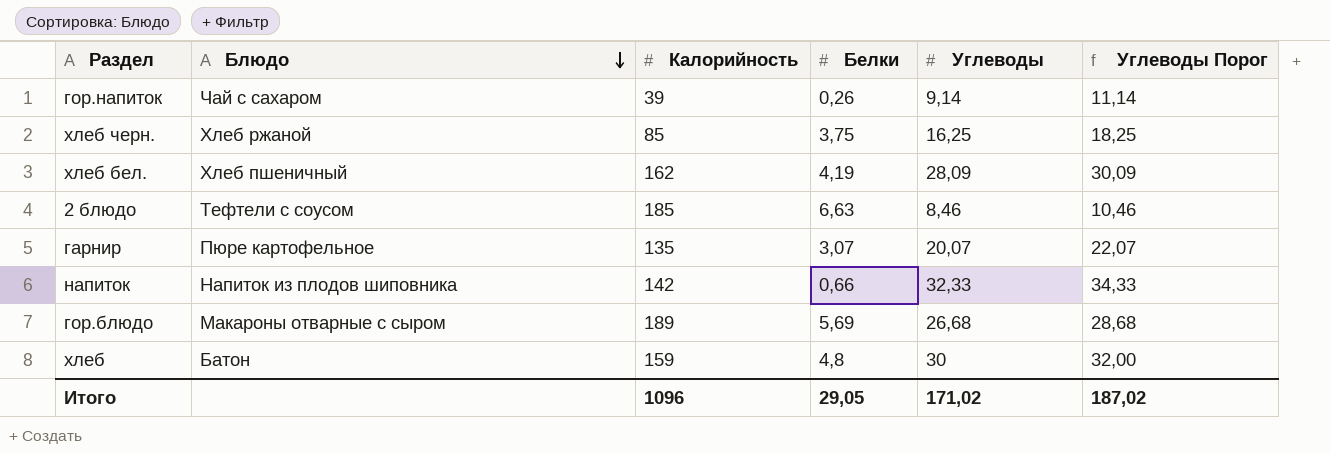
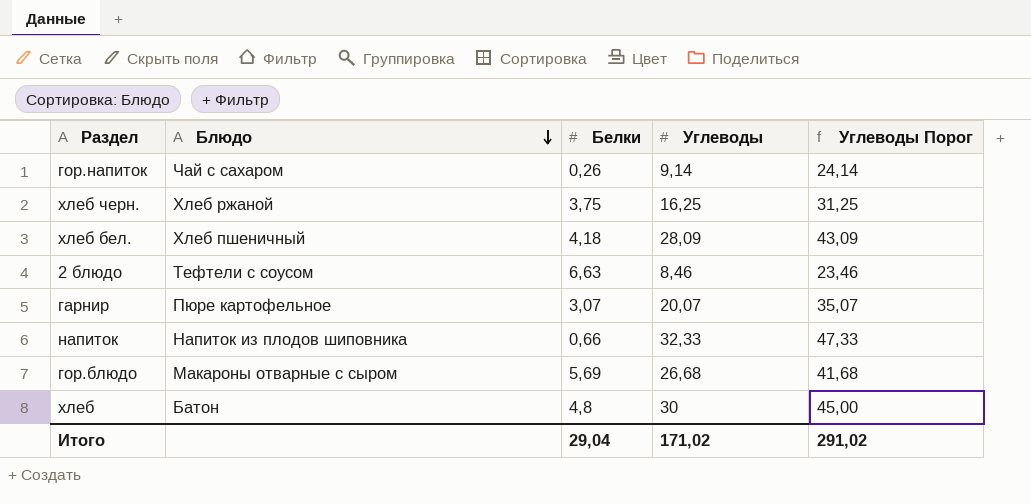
column Калорийность | position: 3 -> none
column Углеводы Порог | formula: [Углеводы] + 2 -> [Углеводы] + 15
хлеб бел. | Белки: 4,19 -> 4,18
Итого | Белки: 29,05 -> 29,04
Итого | Углеводы Порог: 187,02 -> 291,02

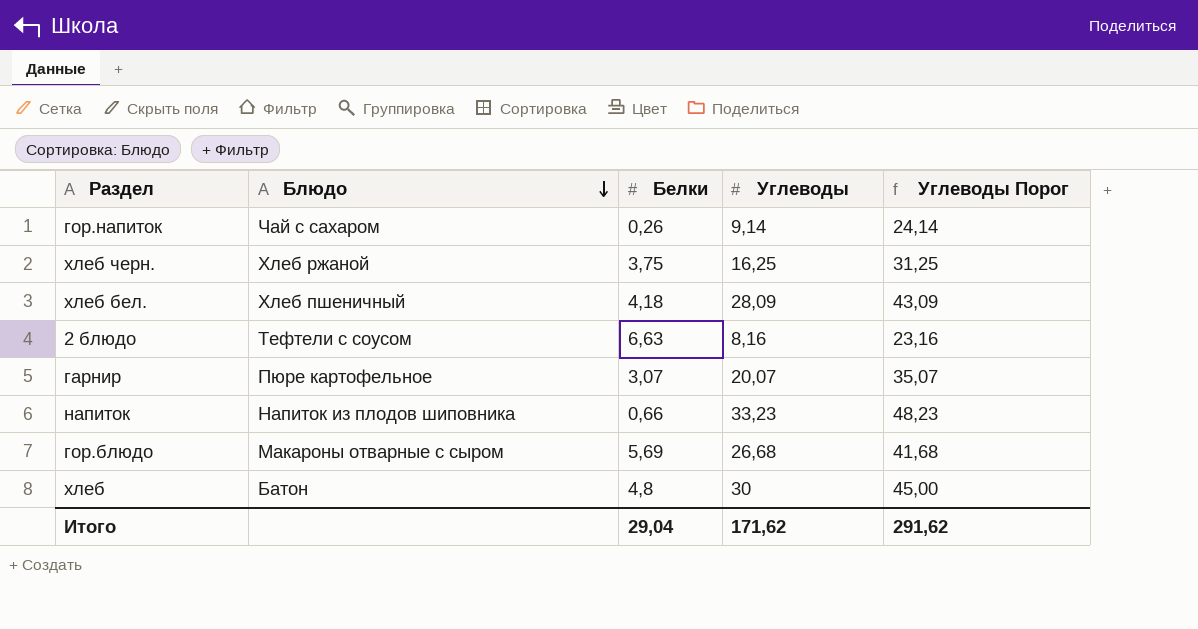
2 блюдо | Углеводы: 8,46 -> 8,16
2 блюдо | Углеводы Порог: 23,46 -> 23,16
напиток | Углеводы: 32,33 -> 33,23
напиток | Углеводы Порог: 47,33 -> 48,23
Итого | Углеводы: 171,02 -> 171,62
Итого | Углеводы Порог: 291,02 -> 291,62

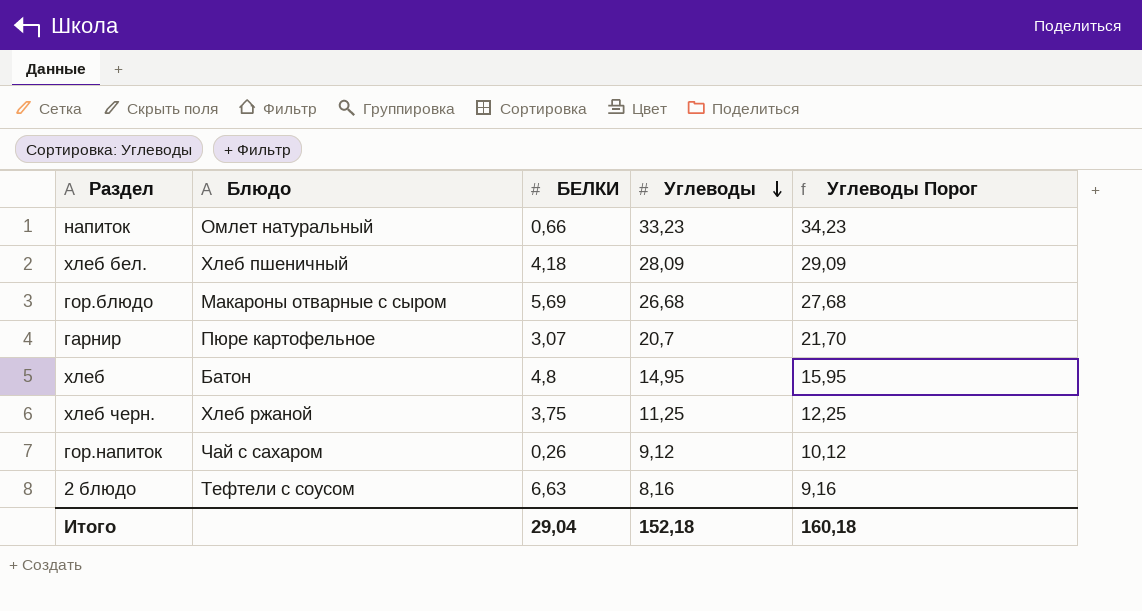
row order: Блюдо descending -> Углеводы descending
column name: Белки -> БЕЛКИ
column Углеводы Порог | formula: [Углеводы] + 15 -> [Углеводы] + 1
напиток | Блюдо: Напиток из плодов шиповника -> Омлет натуральный
гарнир | Углеводы: 20,07 -> 20,7
хлеб | Углеводы: 30 -> 14,95
хлеб черн. | Углеводы: 16,25 -> 11,25
гор.напиток | Углеводы: 9,14 -> 9,12
Итого | Углеводы: 171,62 -> 152,18
Итого | Углеводы Порог: 291,62 -> 160,18

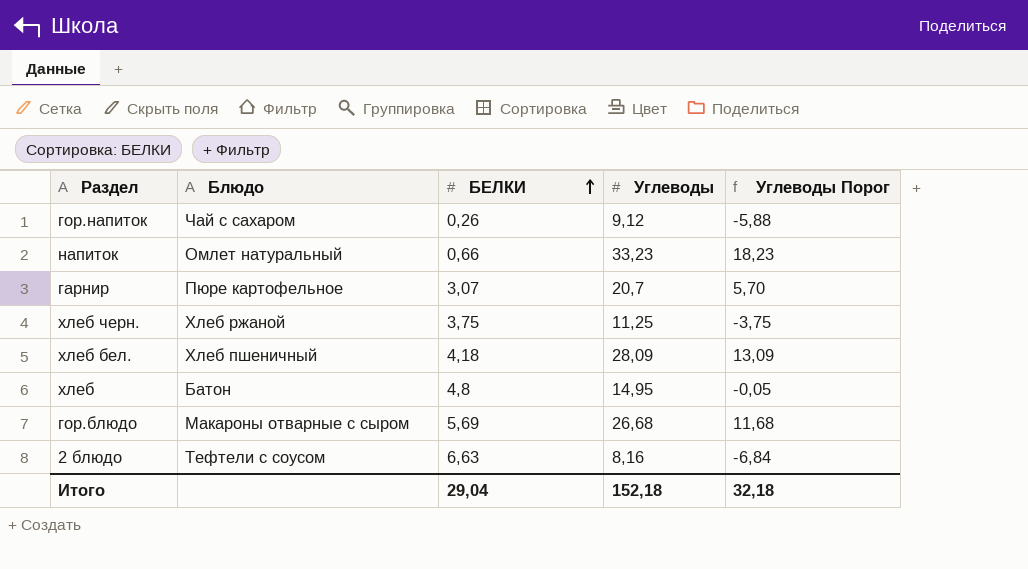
row order: Углеводы descending -> БЕЛКИ ascending
column Углеводы Порог | formula: [Углеводы] + 1 -> [Углеводы] - 15
Итого | Углеводы Порог: 160,18 -> 32,18

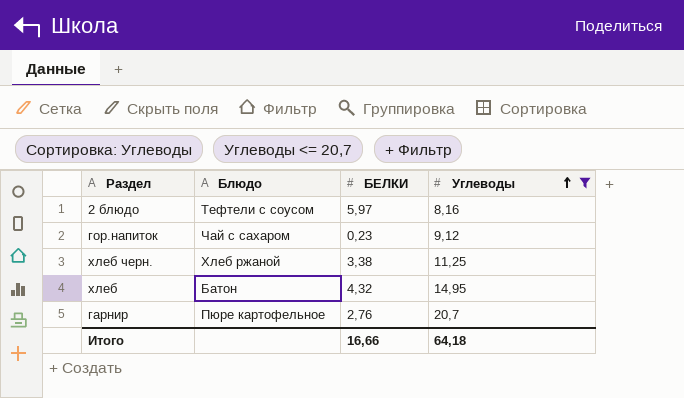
filter: none -> Углеводы <= 20,7
row order: БЕЛКИ ascending -> Углеводы ascending
column Углеводы Порог | formula: [Углеводы] - 15 -> none
2 блюдо | БЕЛКИ: 6,63 -> 5,97
гор.напиток | БЕЛКИ: 0,26 -> 0,23
хлеб черн. | БЕЛКИ: 3,75 -> 3,38
хлеб | БЕЛКИ: 4,8 -> 4,32
гарнир | БЕЛКИ: 3,07 -> 2,76
Итого | БЕЛКИ: 29,04 -> 16,66
Итого | Углеводы: 152,18 -> 64,18

